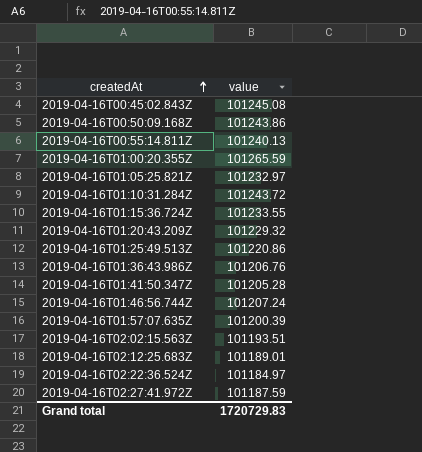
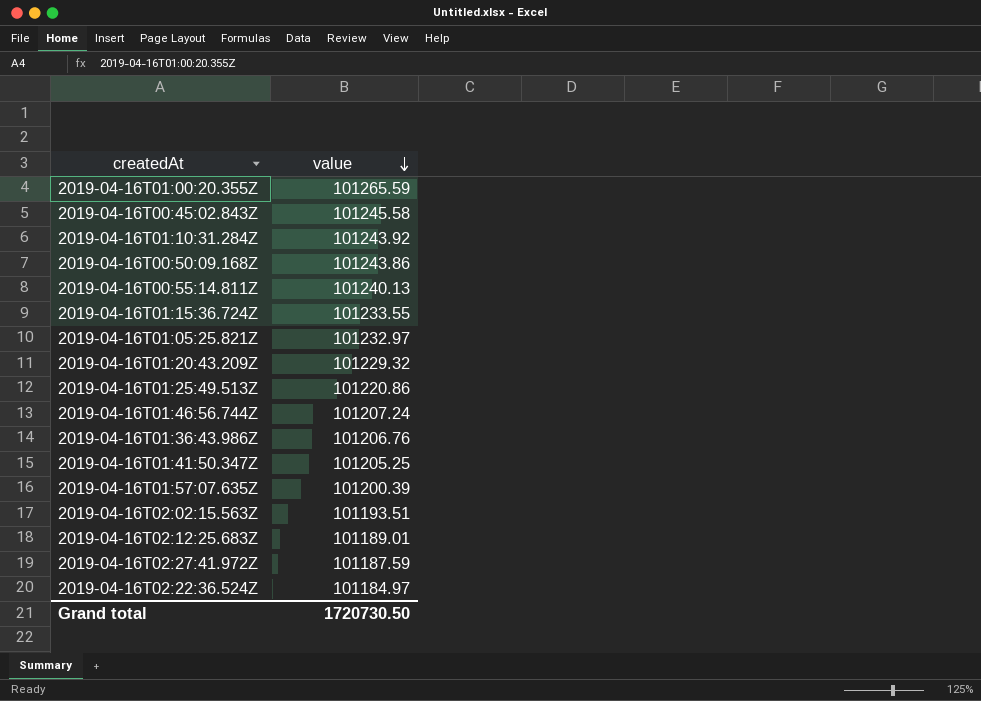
row order: createdAt ascending -> value descending
2019-04-16T00:45:02.843Z | value: 101245.08 -> 101245.58
2019-04-16T01:10:31.284Z | value: 101243.72 -> 101243.92
2019-04-16T01:41:50.347Z | value: 101205.28 -> 101205.25
Grand total | value: 1720729.83 -> 1720730.50

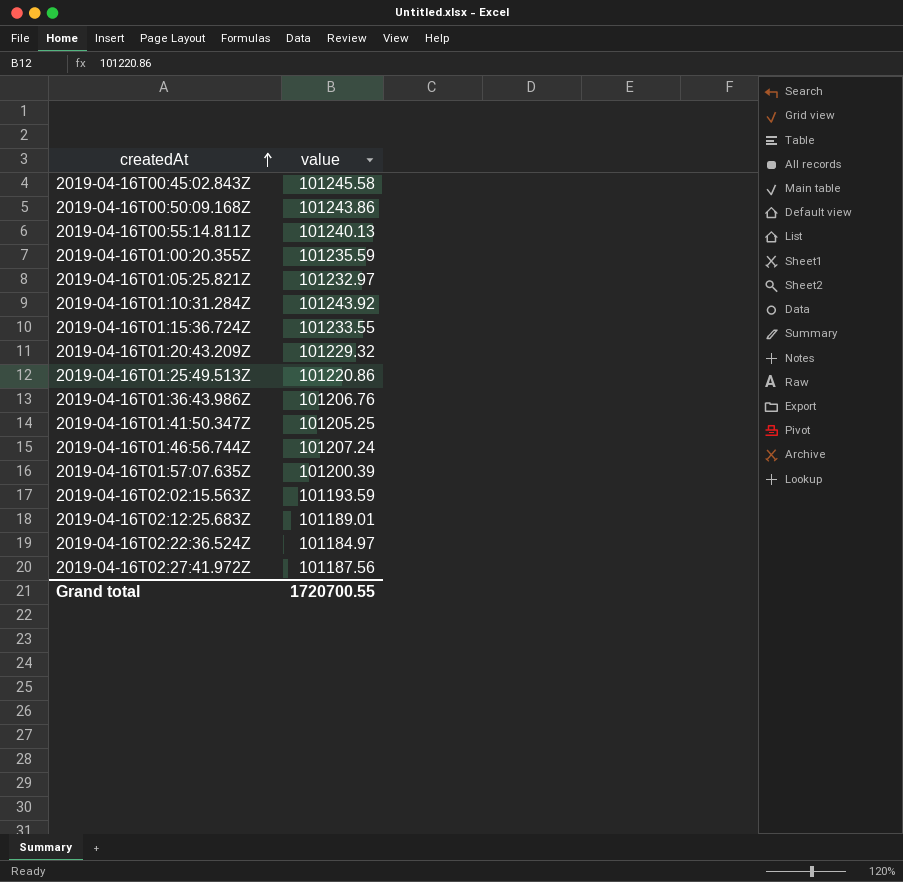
row order: value descending -> createdAt ascending
2019-04-16T01:00:20.355Z | value: 101265.59 -> 101235.59
2019-04-16T02:02:15.563Z | value: 101193.51 -> 101193.59
2019-04-16T02:27:41.972Z | value: 101187.59 -> 101187.56
Grand total | value: 1720730.50 -> 1720700.55

